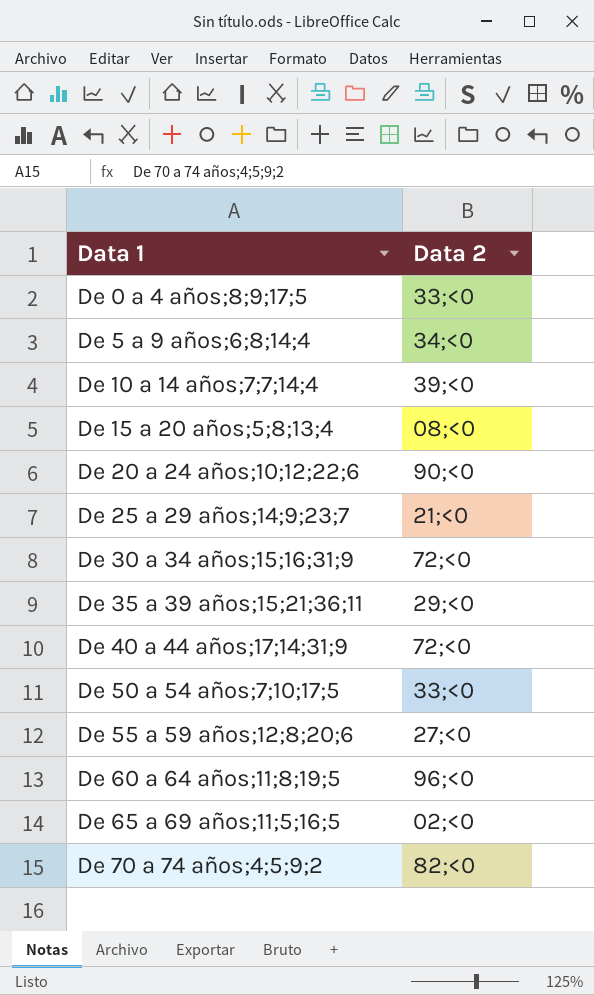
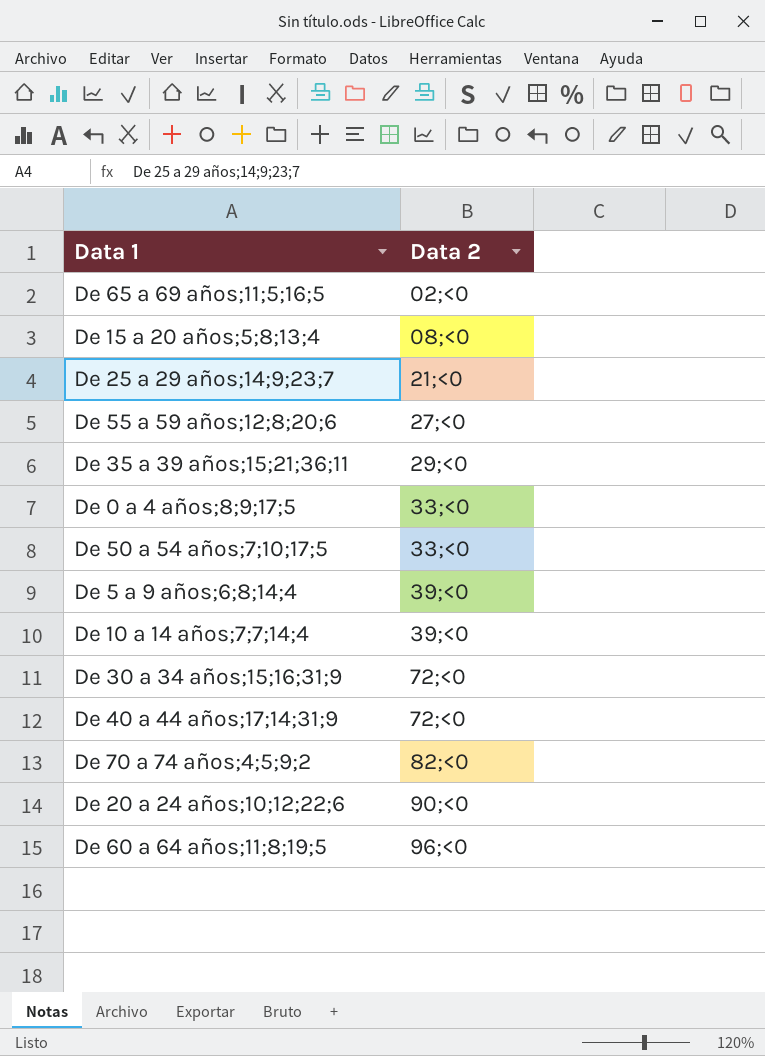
row order: Data 1 ascending -> Data 2 ascending
De 5 a 9 años;6;8;14;4 | Data 2: 34;<0 -> 39;<0

